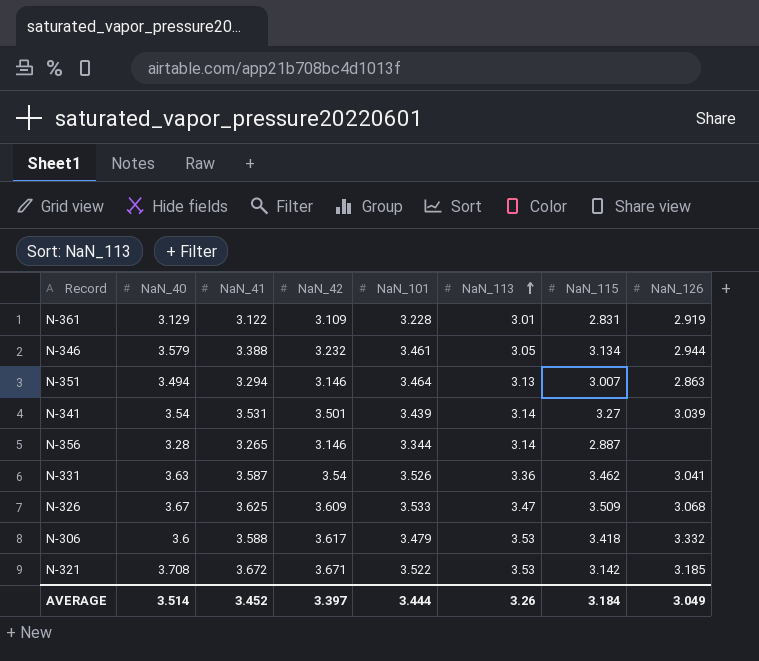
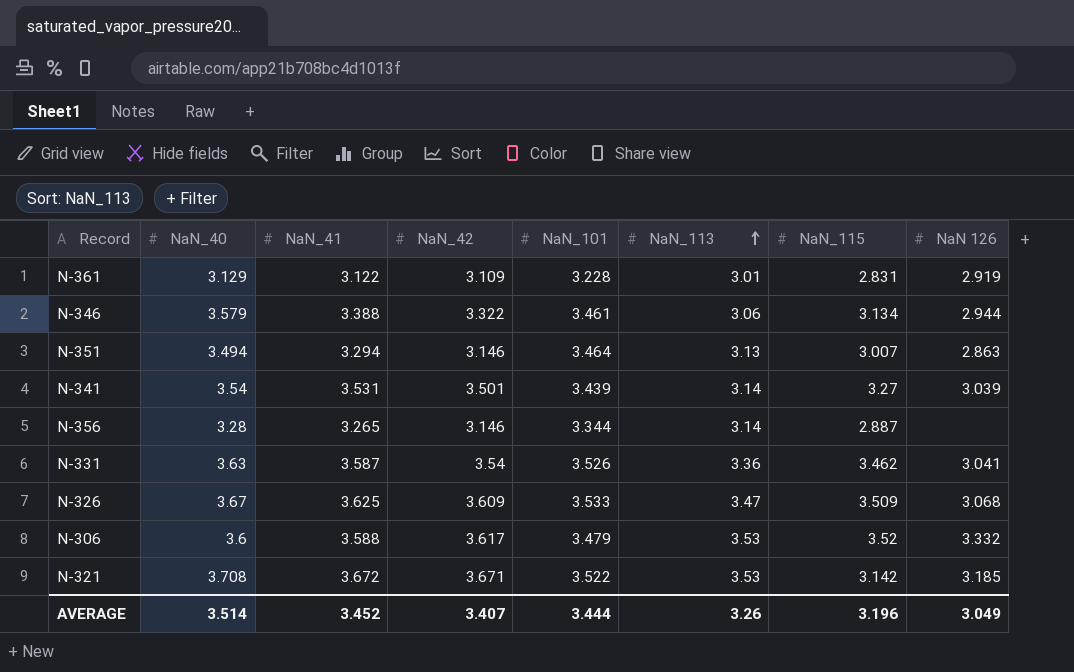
column name: NaN_126 -> NaN 126
N-346 | NaN_42: 3.232 -> 3.322
N-346 | NaN_113: 3.05 -> 3.06
N-306 | NaN_115: 3.418 -> 3.52
AVERAGE | NaN_42: 3.397 -> 3.407
AVERAGE | NaN_115: 3.184 -> 3.196

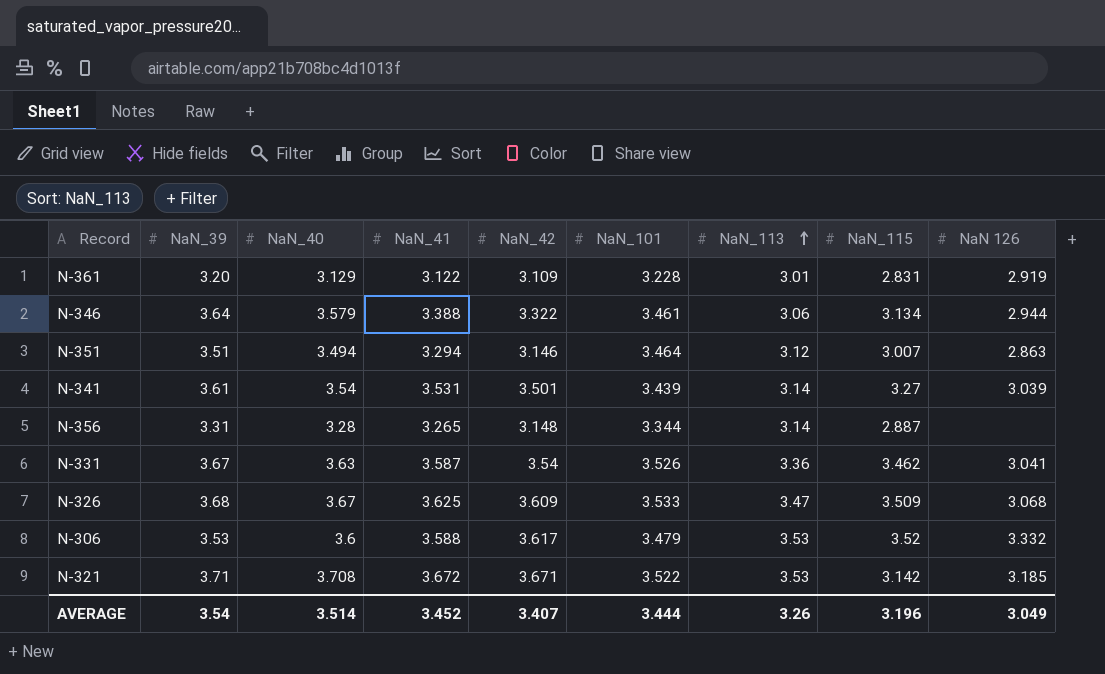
column NaN_39 | position: none -> 2
N-351 | NaN_113: 3.13 -> 3.12
N-356 | NaN_42: 3.146 -> 3.148

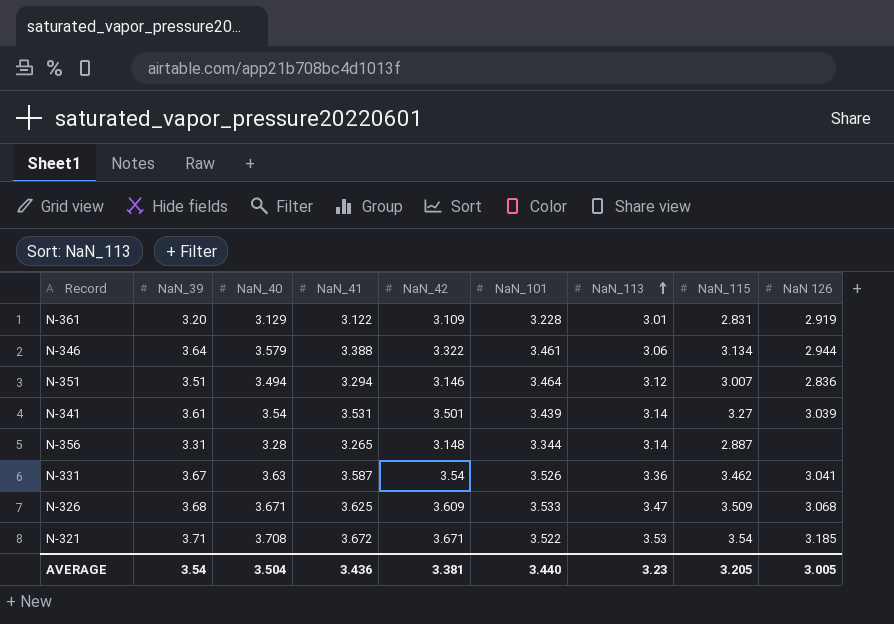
row N-306: 3.53 | 3.6 | 3.588 | 3.617 | 3.479 | 3.53 | 3.52 | 3.332 -> none
N-351 | NaN 126: 2.863 -> 2.836
N-326 | NaN_40: 3.67 -> 3.671
N-321 | NaN_115: 3.142 -> 3.54
AVERAGE | NaN_40: 3.514 -> 3.504
AVERAGE | NaN_41: 3.452 -> 3.436
AVERAGE | NaN_42: 3.407 -> 3.381
AVERAGE | NaN_101: 3.444 -> 3.440
AVERAGE | NaN_113: 3.26 -> 3.23
AVERAGE | NaN_115: 3.196 -> 3.205
AVERAGE | NaN 126: 3.049 -> 3.005

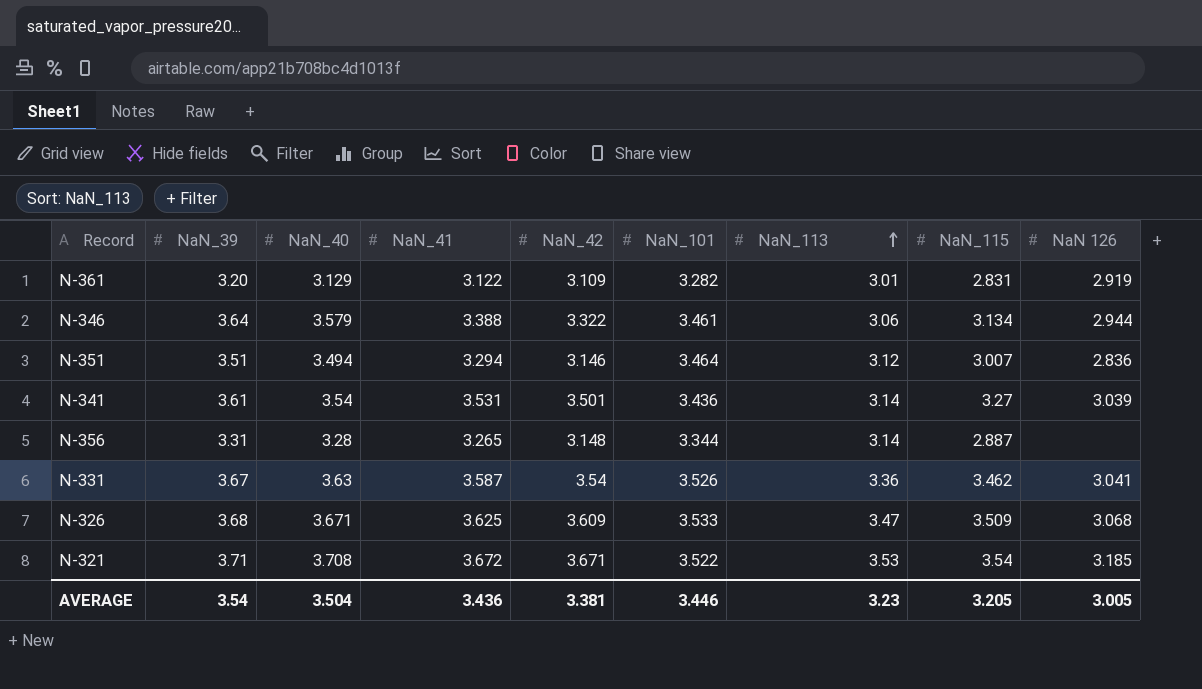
N-361 | NaN_101: 3.228 -> 3.282
N-341 | NaN_101: 3.439 -> 3.436
AVERAGE | NaN_101: 3.440 -> 3.446

